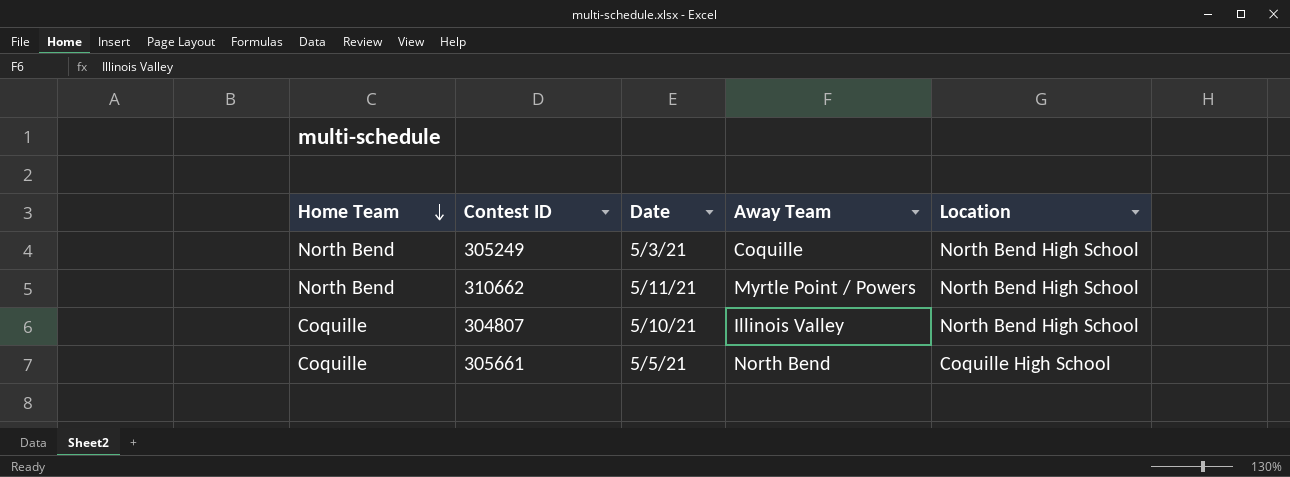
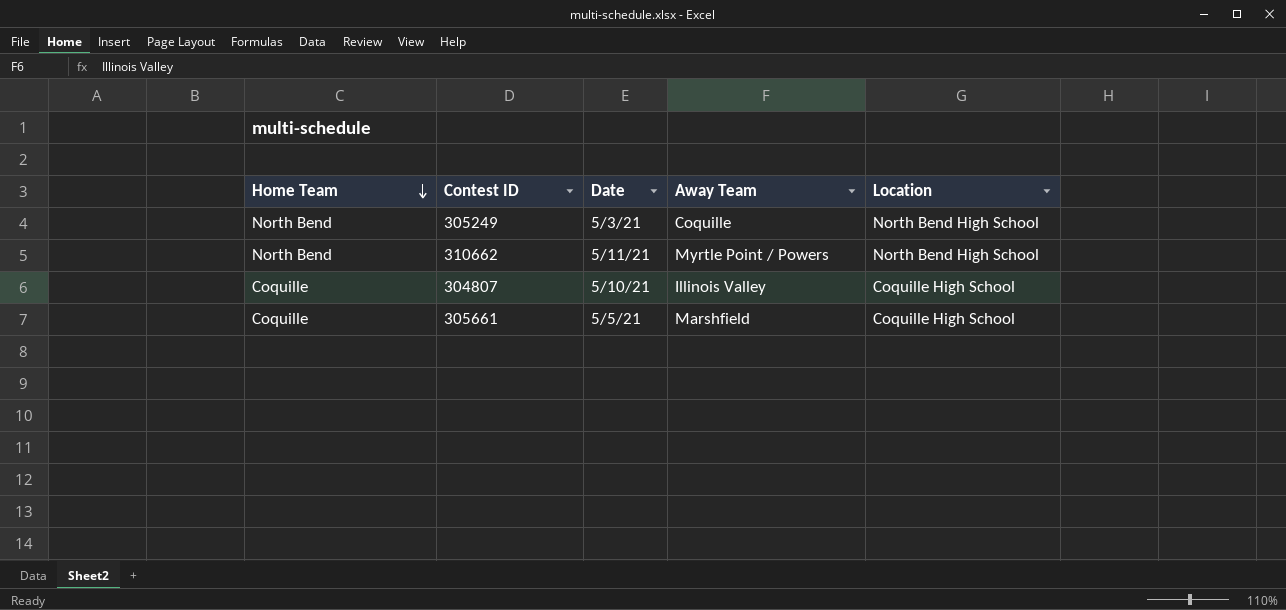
304807 | Location: North Bend High School -> Coquille High School
305661 | Away Team: North Bend -> Marshfield

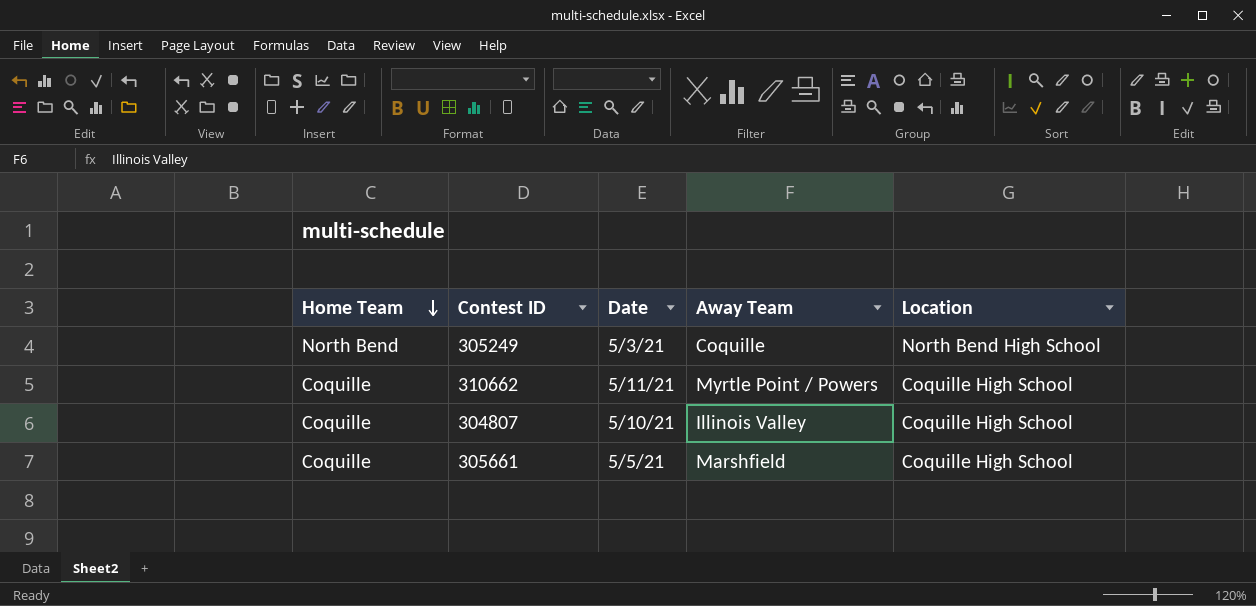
310662 | Home Team: North Bend -> Coquille
310662 | Location: North Bend High School -> Coquille High School

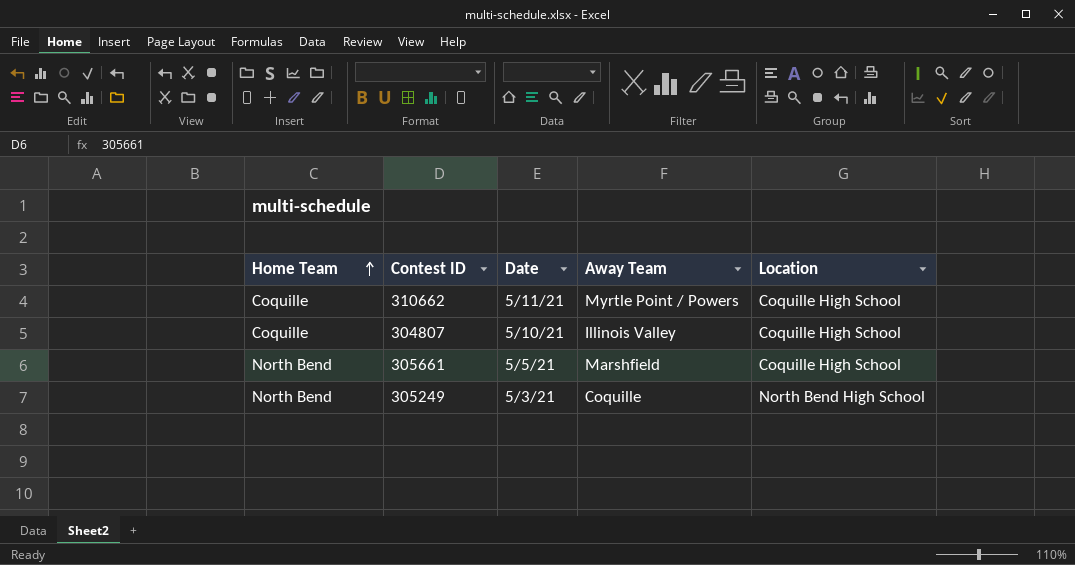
row order: Home Team descending -> Home Team ascending
305661 | Home Team: Coquille -> North Bend

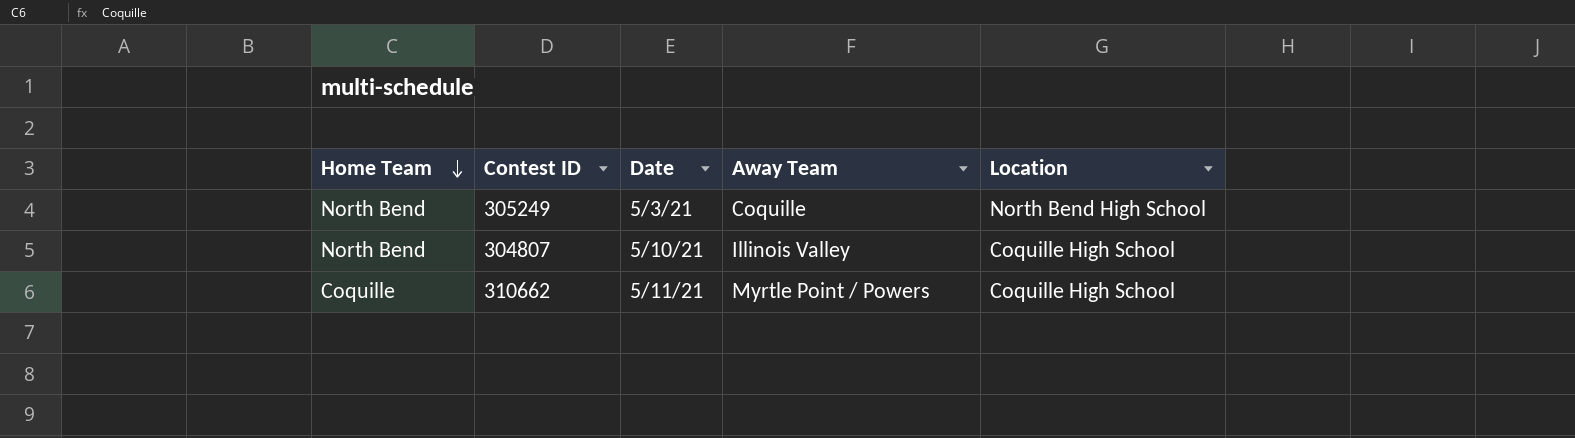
row order: Home Team ascending -> Home Team descending
row 305661: North Bend | 5/5/21 | Marshfield | Coquille High School -> none
304807 | Home Team: Coquille -> North Bend

